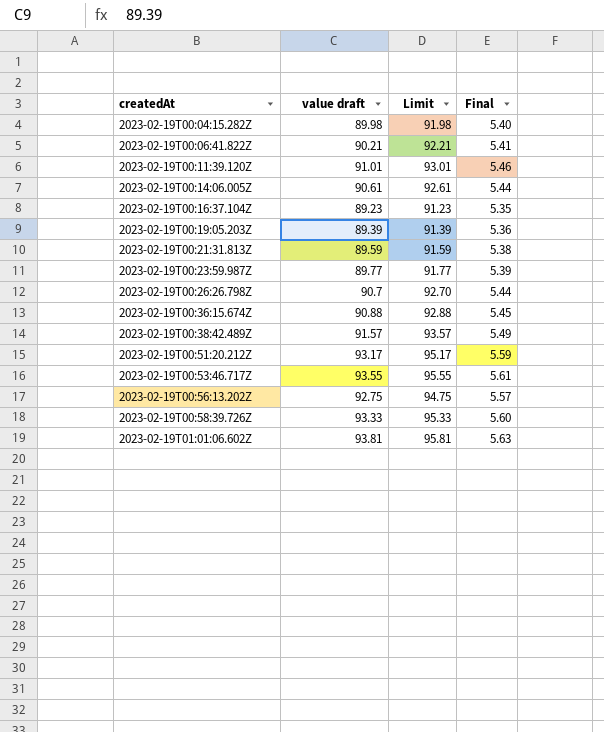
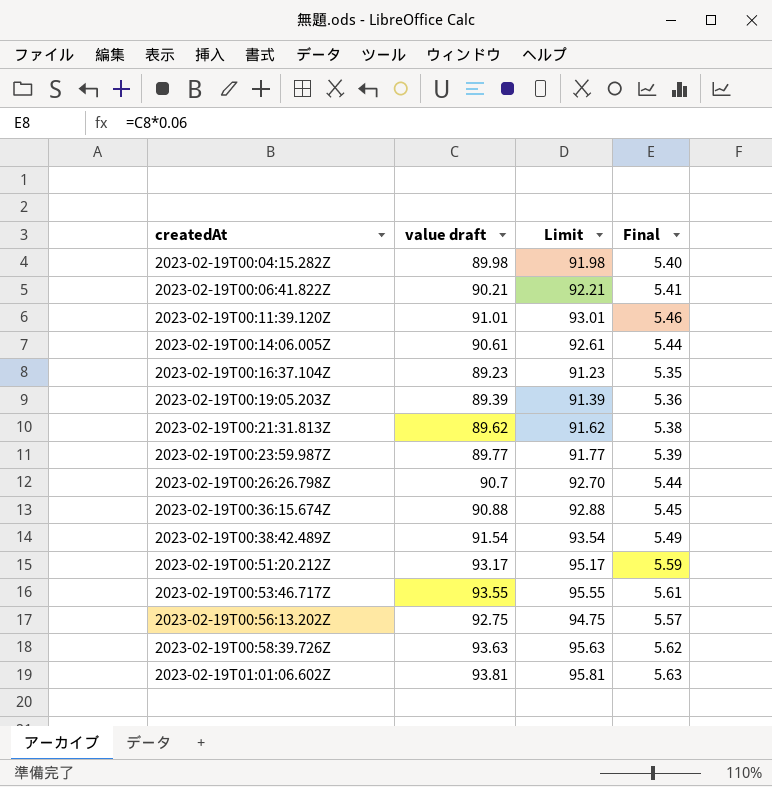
2023-02-19T00:21:31.813Z | value draft: 89.59 -> 89.62
2023-02-19T00:21:31.813Z | Limit: 91.59 -> 91.62
2023-02-19T00:38:42.489Z | value draft: 91.57 -> 91.54
2023-02-19T00:38:42.489Z | Limit: 93.57 -> 93.54
2023-02-19T00:58:39.726Z | value draft: 93.33 -> 93.63
2023-02-19T00:58:39.726Z | Limit: 95.33 -> 95.63
2023-02-19T00:58:39.726Z | Final: 5.60 -> 5.62

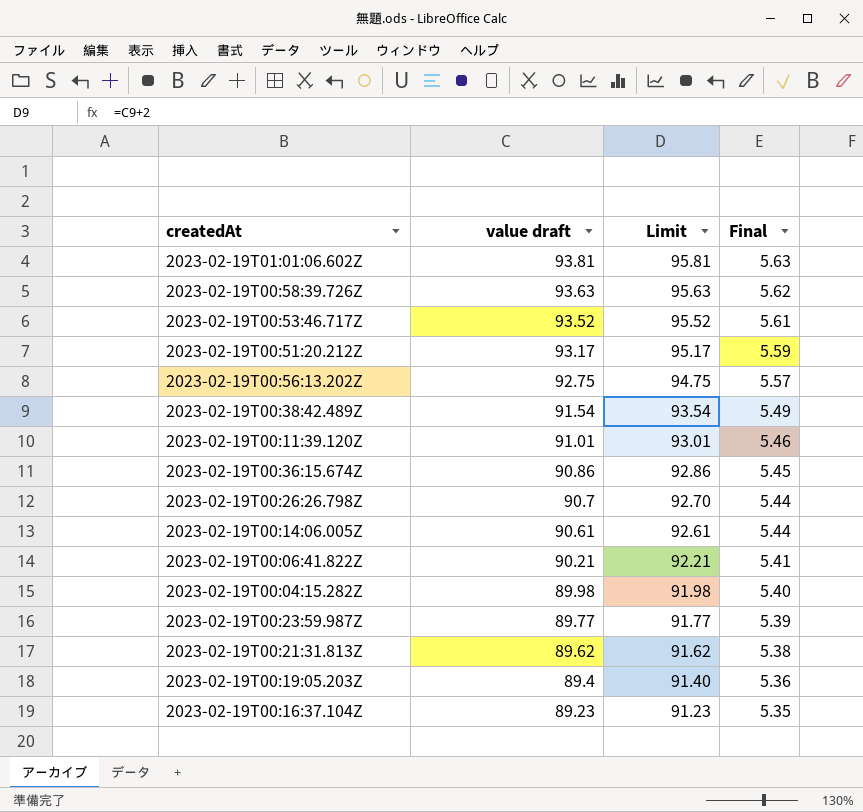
row order: createdAt ascending -> value draft descending
2023-02-19T00:53:46.717Z | value draft: 93.55 -> 93.52
2023-02-19T00:53:46.717Z | Limit: 95.55 -> 95.52
2023-02-19T00:36:15.674Z | value draft: 90.88 -> 90.86
2023-02-19T00:36:15.674Z | Limit: 92.88 -> 92.86
2023-02-19T00:19:05.203Z | value draft: 89.39 -> 89.4
2023-02-19T00:19:05.203Z | Limit: 91.39 -> 91.40

